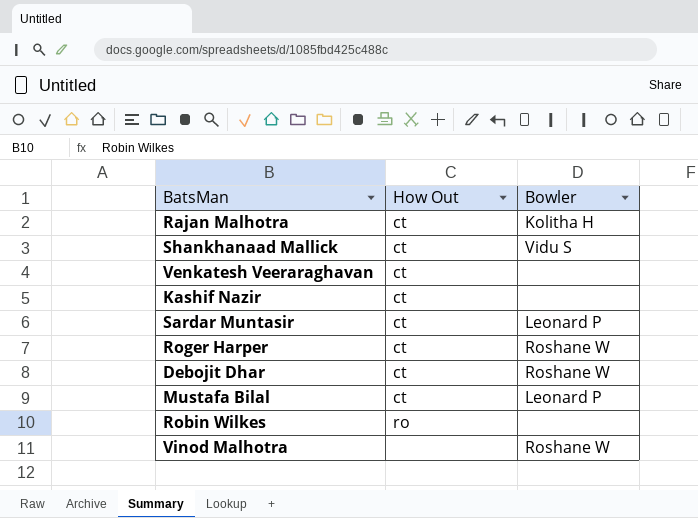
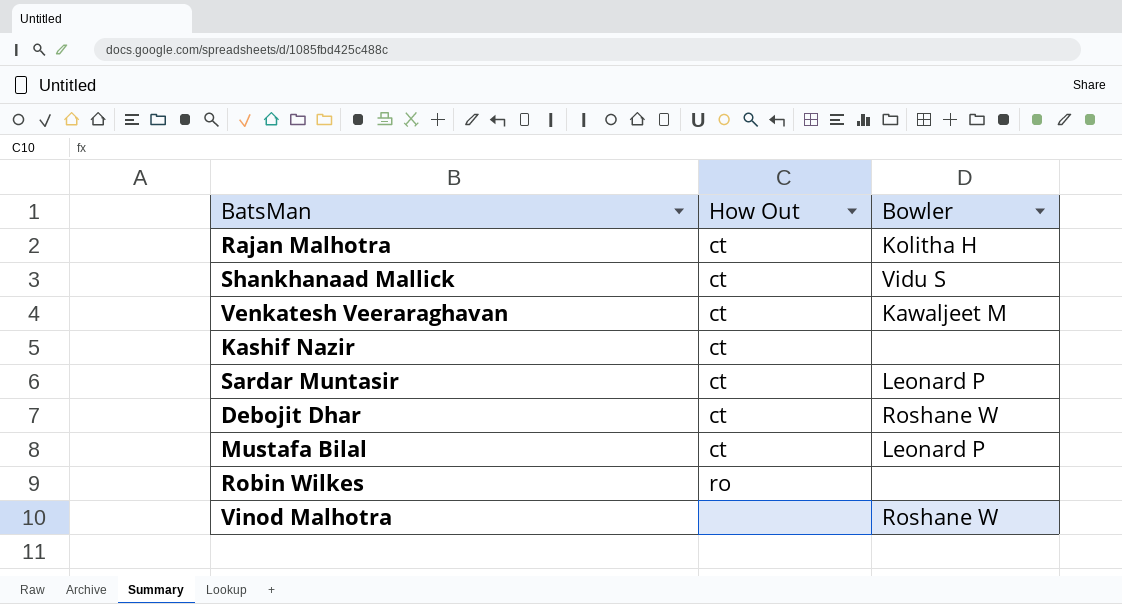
row Roger Harper: ct | Roshane W -> none
Venkatesh Veeraraghavan | Bowler: none -> Kawaljeet M

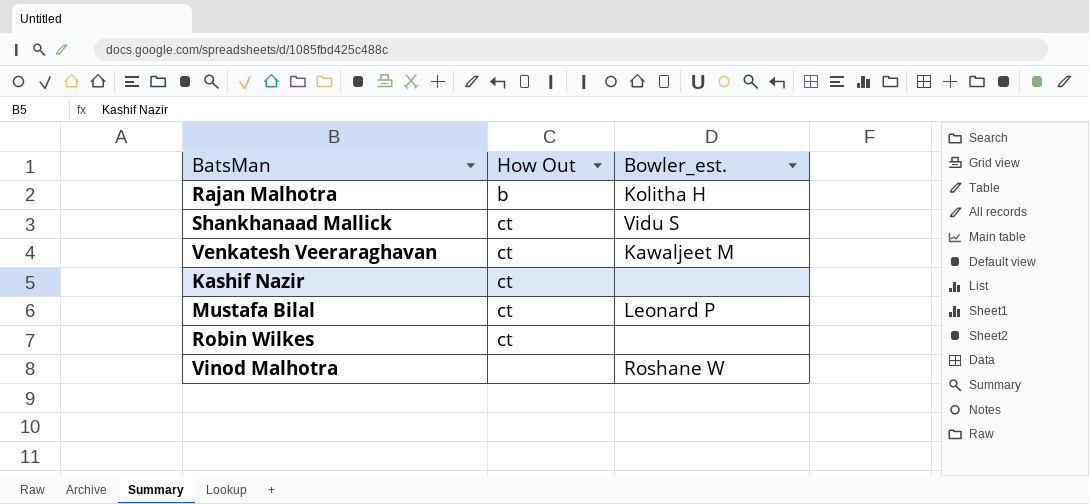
column name: Bowler -> Bowler_est.
row Sardar Muntasir: ct | Leonard P -> none
row Debojit Dhar: ct | Roshane W -> none
Rajan Malhotra | How Out: ct -> b
Robin Wilkes | How Out: ro -> ct

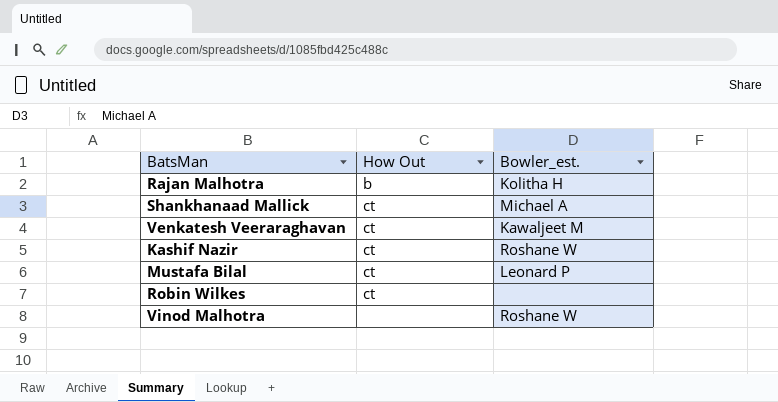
Shankhanaad Mallick | Bowler_est.: Vidu S -> Michael A
Kashif Nazir | Bowler_est.: none -> Roshane W

